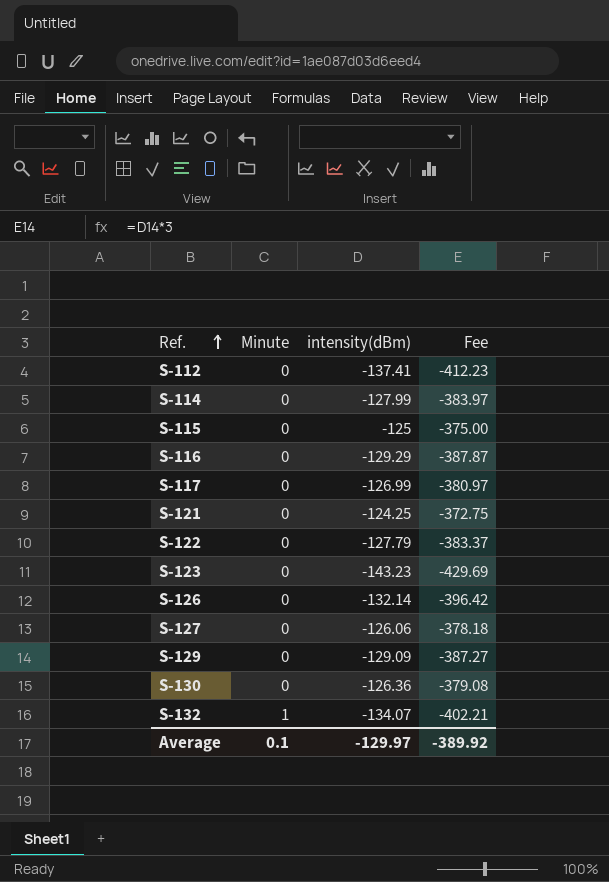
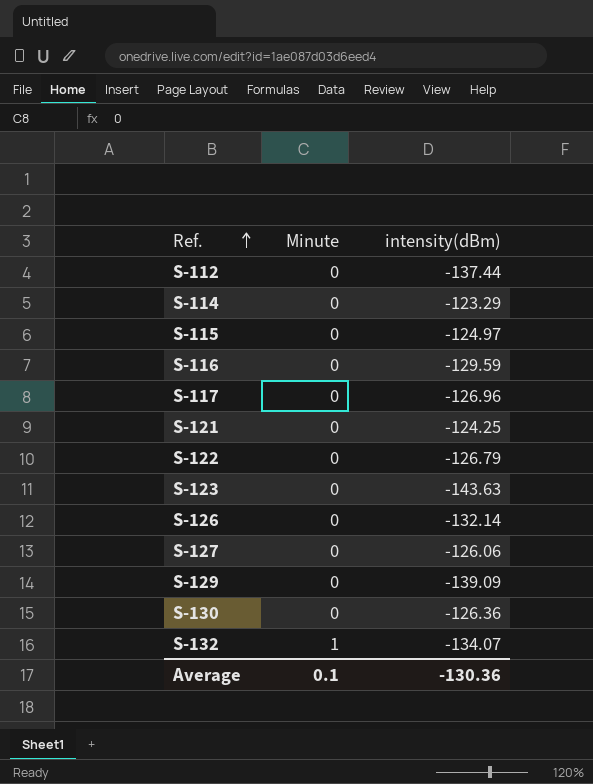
column Fee | formula: [intensity(dBm)] * 3 -> none
S-112 | intensity(dBm): -137.41 -> -137.44
S-114 | intensity(dBm): -127.99 -> -123.29
S-115 | intensity(dBm): -125 -> -124.97
S-116 | intensity(dBm): -129.29 -> -129.59
S-117 | intensity(dBm): -126.99 -> -126.96
S-122 | intensity(dBm): -127.79 -> -126.79
S-123 | intensity(dBm): -143.23 -> -143.63
S-129 | intensity(dBm): -129.09 -> -139.09
Average | intensity(dBm): -129.97 -> -130.36

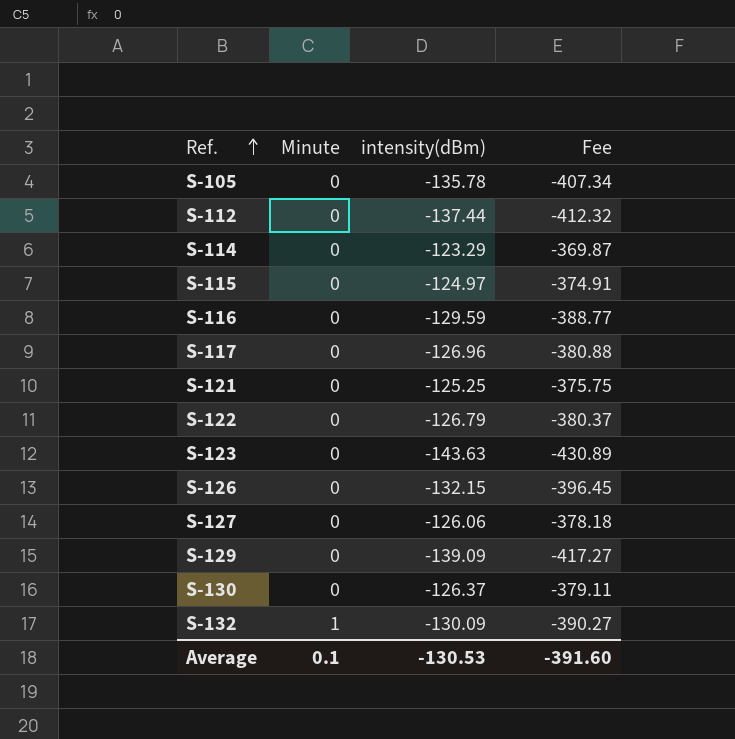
column Fee | formula: none -> [intensity(dBm)] * 3
row S-105: none -> 0 | -135.78 | -407.34
S-121 | intensity(dBm): -124.25 -> -125.25
S-126 | intensity(dBm): -132.14 -> -132.15
S-130 | intensity(dBm): -126.36 -> -126.37
S-132 | intensity(dBm): -134.07 -> -130.09
Average | intensity(dBm): -130.36 -> -130.53

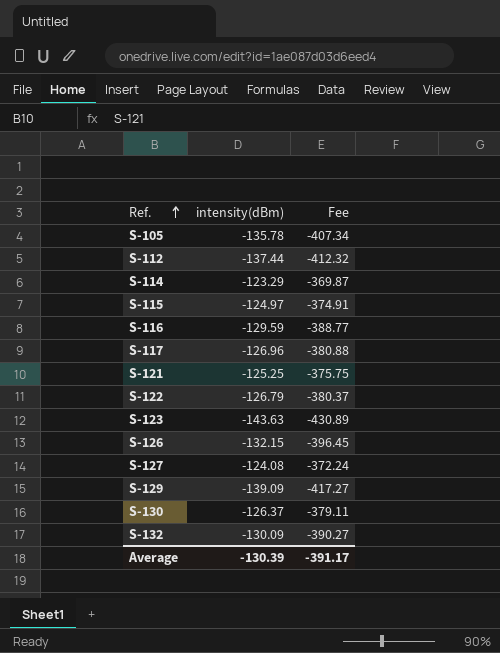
column Minute | position: 2 -> none
S-127 | intensity(dBm): -126.06 -> -124.08
S-127 | Fee: -378.18 -> -372.24
Average | intensity(dBm): -130.53 -> -130.39
Average | Fee: -391.60 -> -391.17

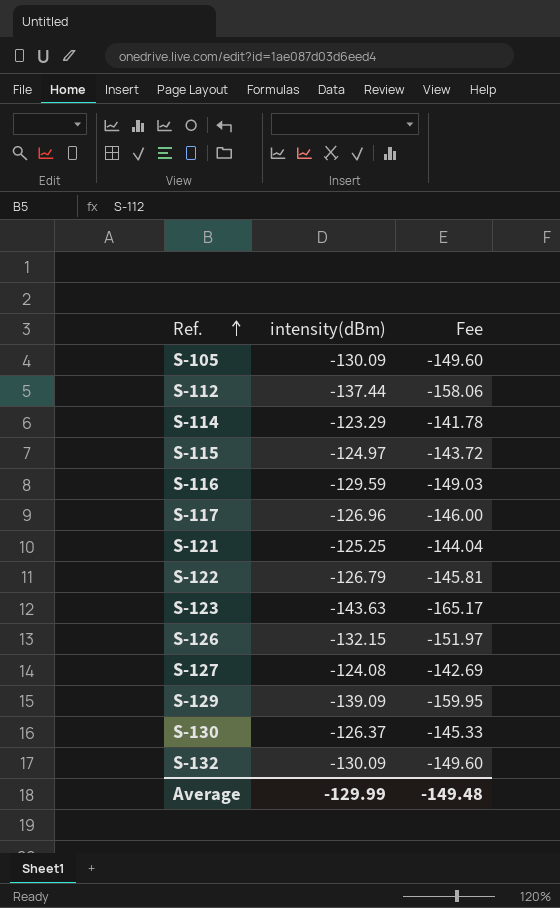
column Fee | formula: [intensity(dBm)] * 3 -> [intensity(dBm)] * 1.15
S-105 | intensity(dBm): -135.78 -> -130.09
Average | intensity(dBm): -130.39 -> -129.99
Average | Fee: -391.17 -> -149.48

